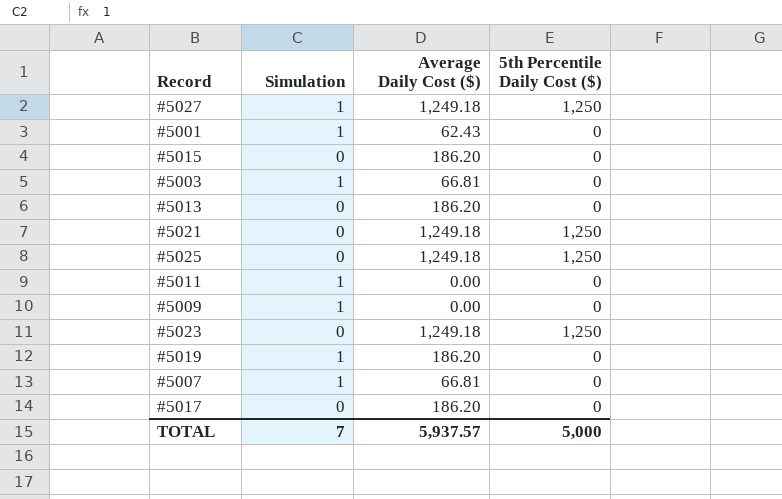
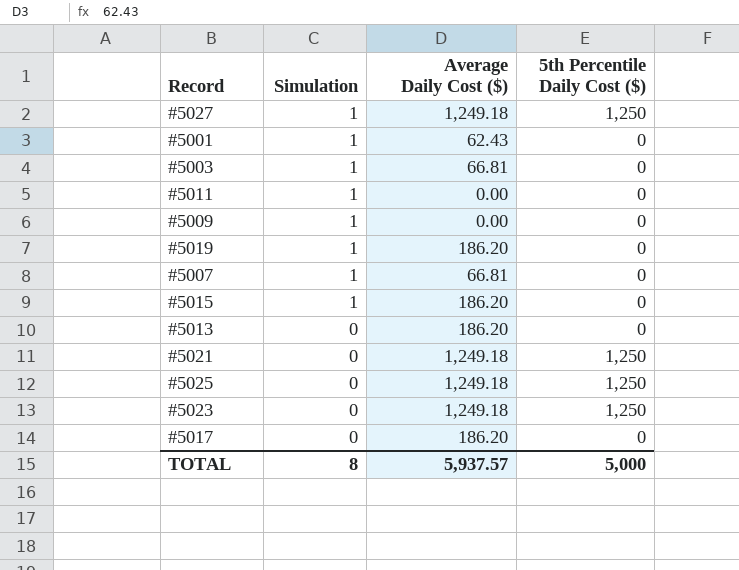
row order: none -> Simulation descending
#5015 | Simulation: 0 -> 1
TOTAL | Simulation: 7 -> 8

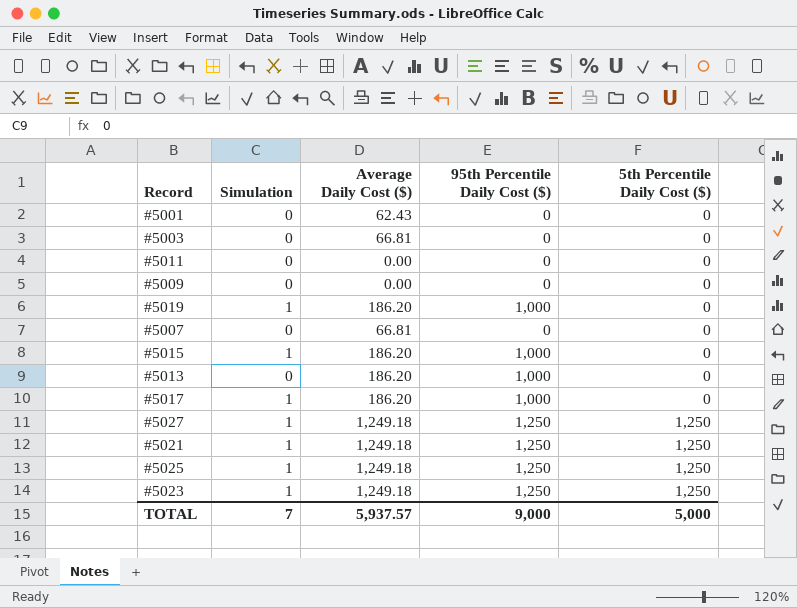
row order: Simulation descending -> 5th Percentile Daily Cost ($) ascending
column 95th Percentile Daily Cost ($) | position: none -> 4
#5001 | Simulation: 1 -> 0
#5003 | Simulation: 1 -> 0
#5011 | Simulation: 1 -> 0
#5009 | Simulation: 1 -> 0
#5007 | Simulation: 1 -> 0
#5017 | Simulation: 0 -> 1
#5021 | Simulation: 0 -> 1
#5025 | Simulation: 0 -> 1
#5023 | Simulation: 0 -> 1
TOTAL | Simulation: 8 -> 7

